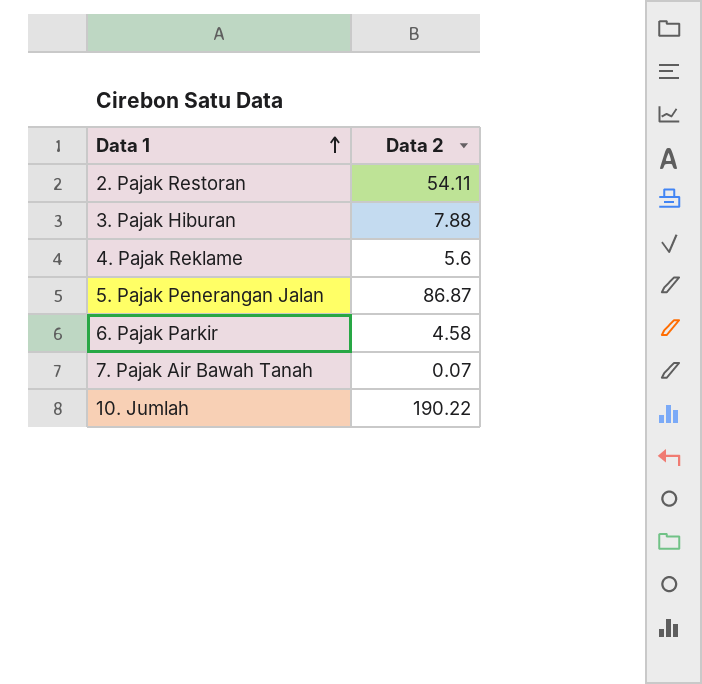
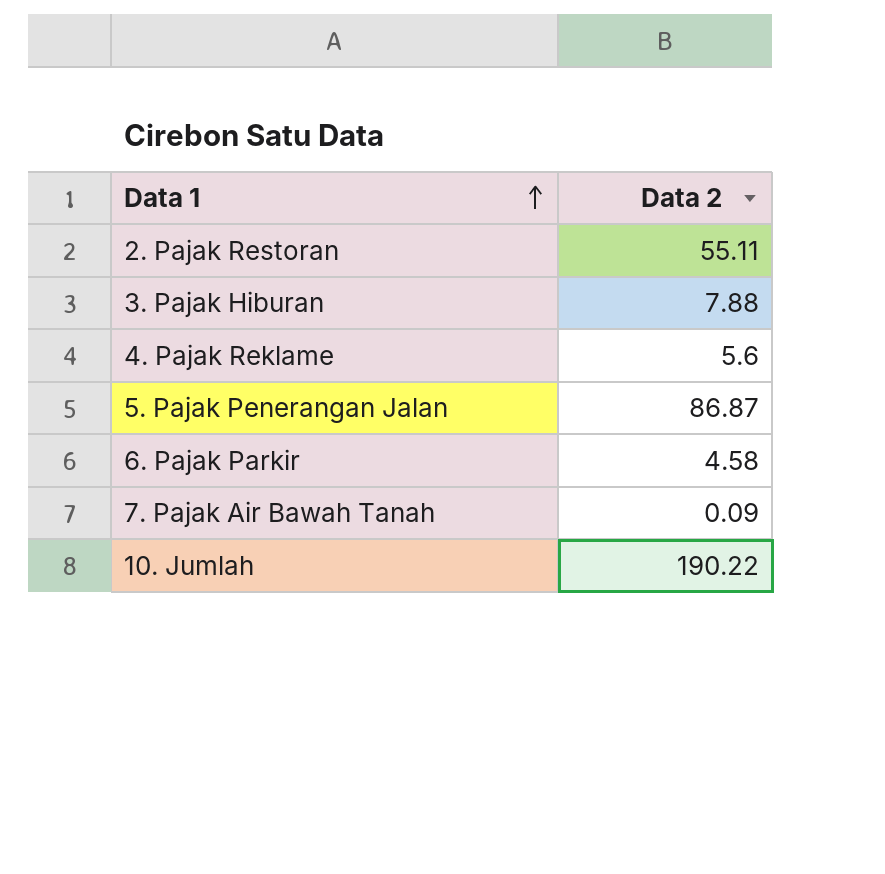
2. Pajak Restoran | Data 2: 54.11 -> 55.11
7. Pajak Air Bawah Tanah | Data 2: 0.07 -> 0.09

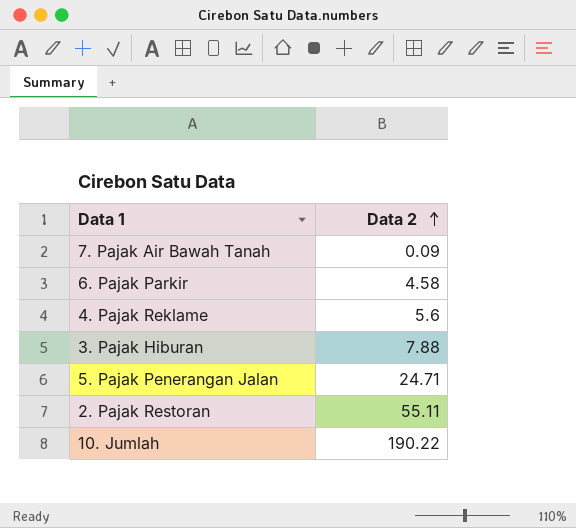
row order: Data 1 ascending -> Data 2 ascending
5. Pajak Penerangan Jalan | Data 2: 86.87 -> 24.71

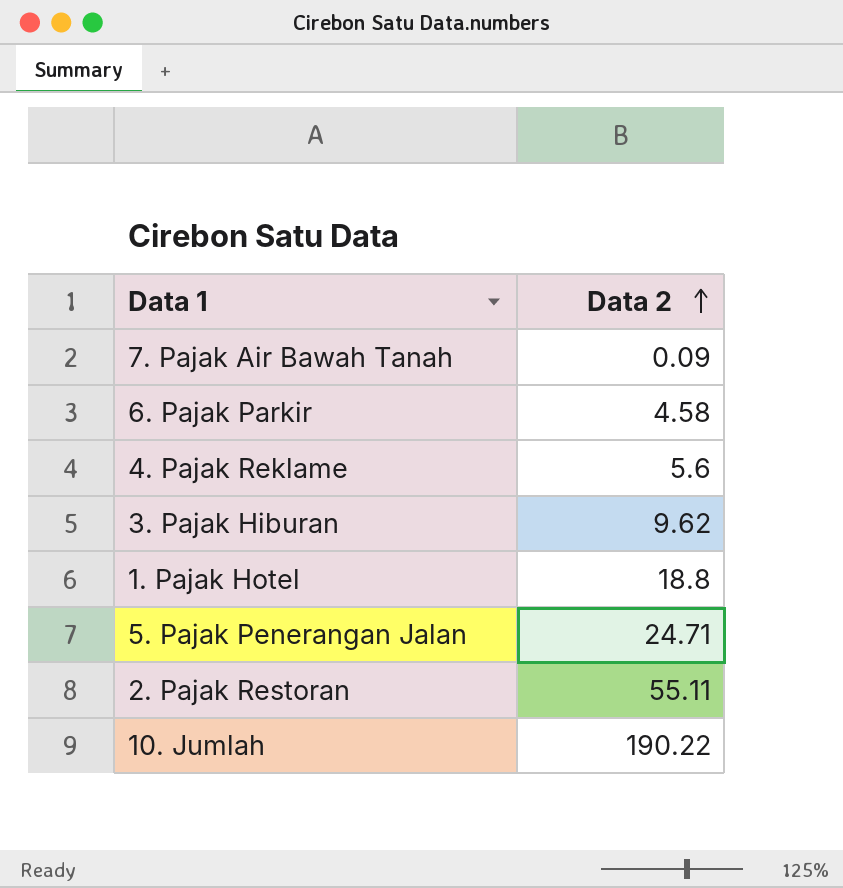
3. Pajak Hiburan | Data 2: 7.88 -> 9.62
row 1. Pajak Hotel: none -> 18.8

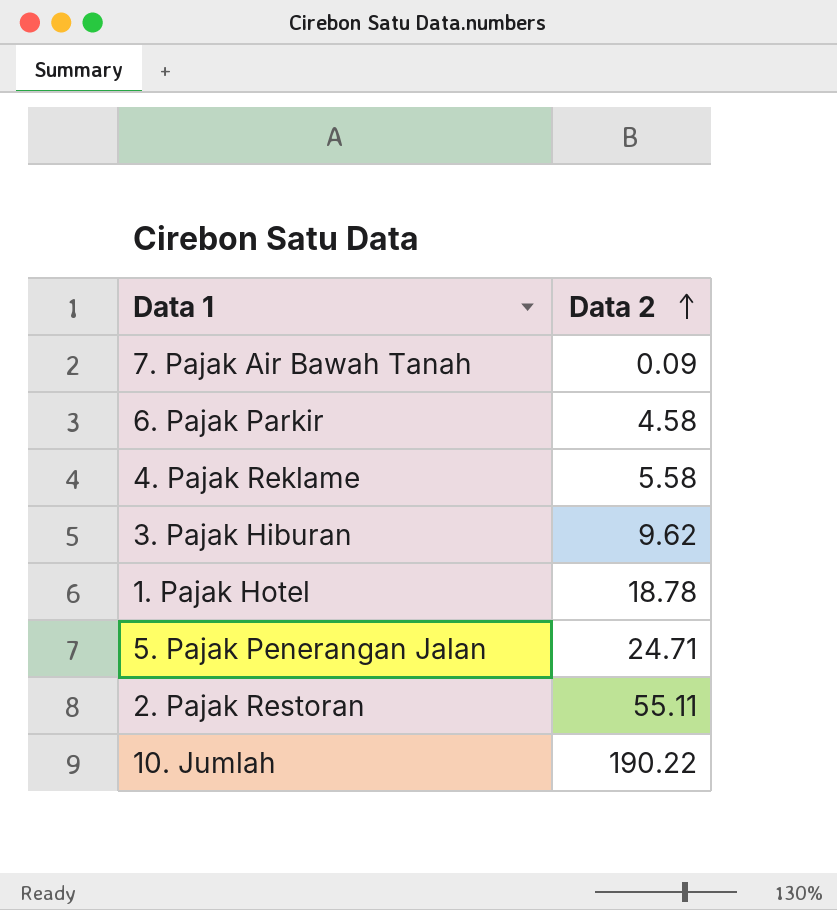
4. Pajak Reklame | Data 2: 5.6 -> 5.58
1. Pajak Hotel | Data 2: 18.8 -> 18.78

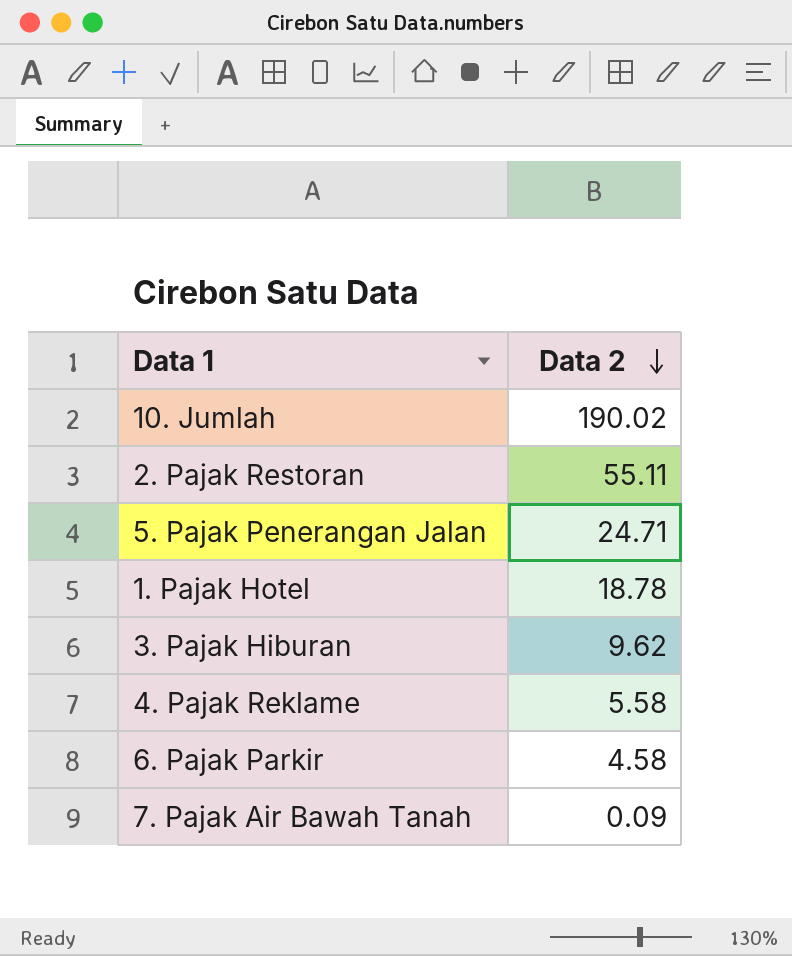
row order: Data 2 ascending -> Data 2 descending
10. Jumlah | Data 2: 190.22 -> 190.02

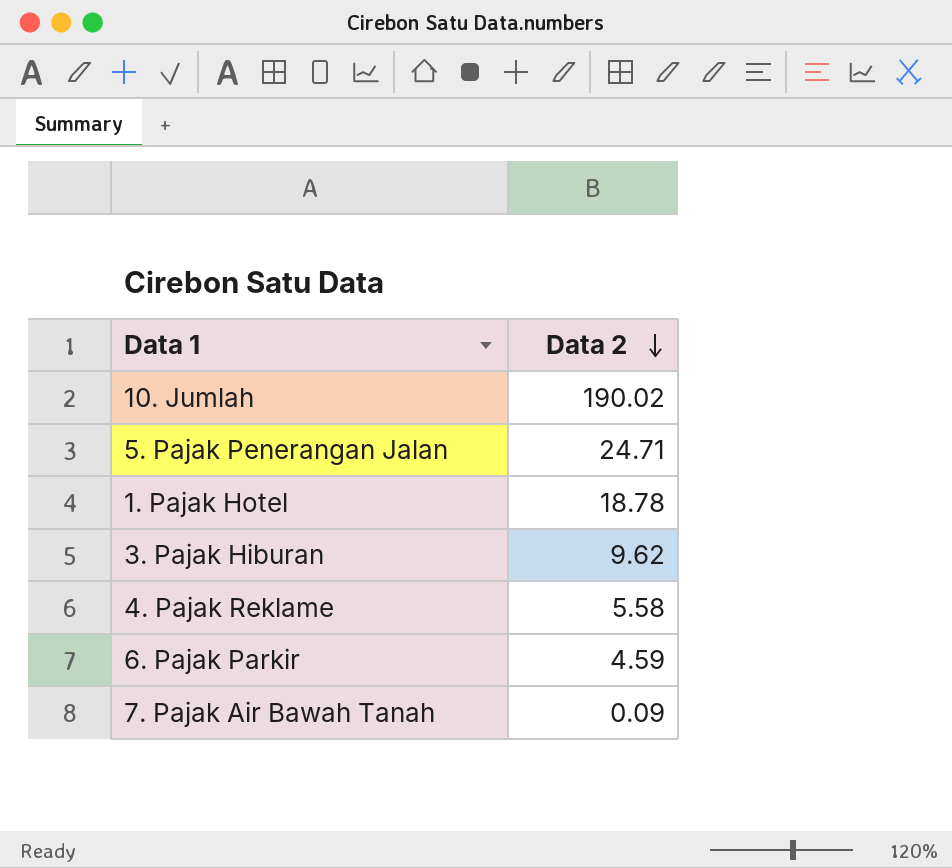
row 2. Pajak Restoran: 55.11 -> none
6. Pajak Parkir | Data 2: 4.58 -> 4.59

